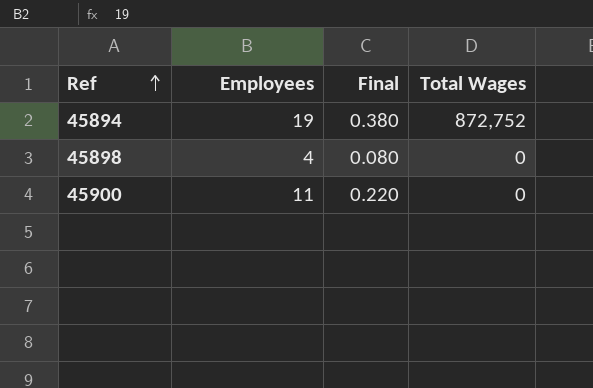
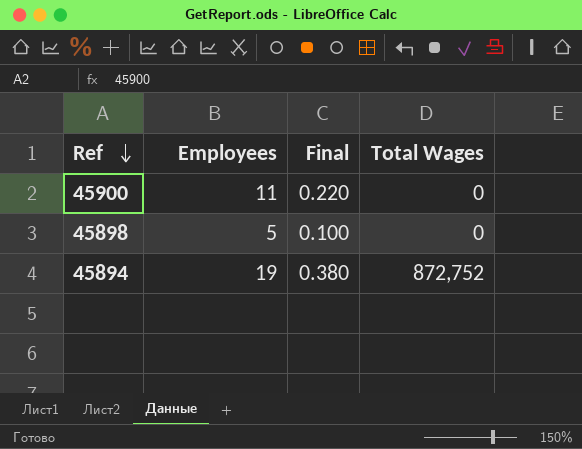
row order: Ref ascending -> Ref descending
45898 | Employees: 4 -> 5
45898 | Final: 0.080 -> 0.100

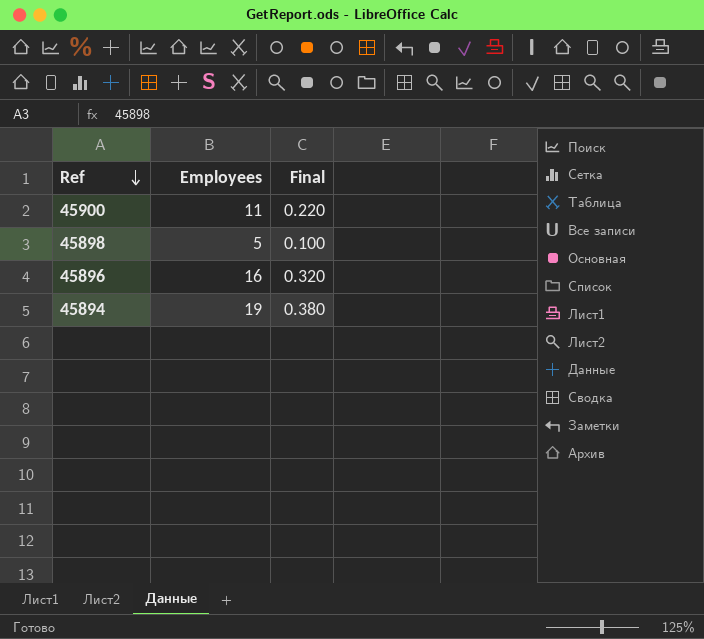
column Total Wages | position: 4 -> none
row 45896: none -> 16 | 0.320

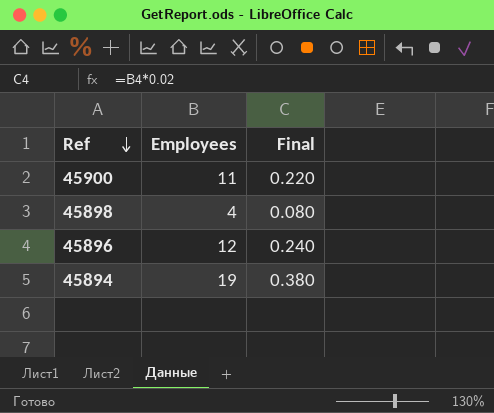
45898 | Employees: 5 -> 4
45898 | Final: 0.100 -> 0.080
45896 | Employees: 16 -> 12
45896 | Final: 0.320 -> 0.240

